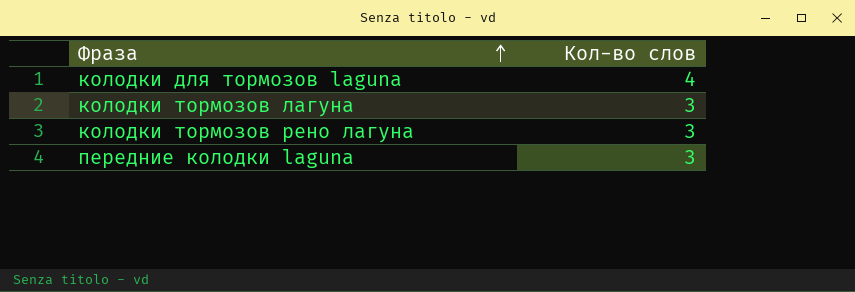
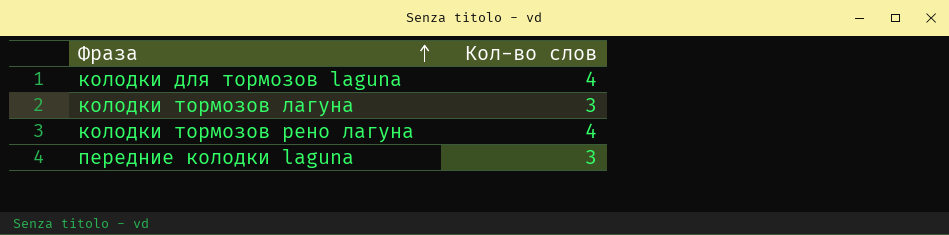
колодки тормозов рено лагуна | Кол-во слов: 3 -> 4

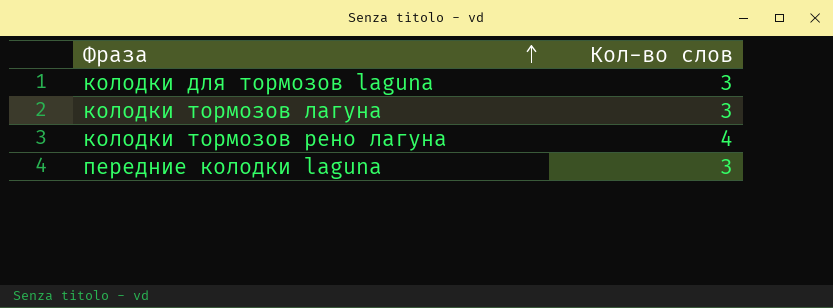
колодки для тормозов laguna | Кол-во слов: 4 -> 3

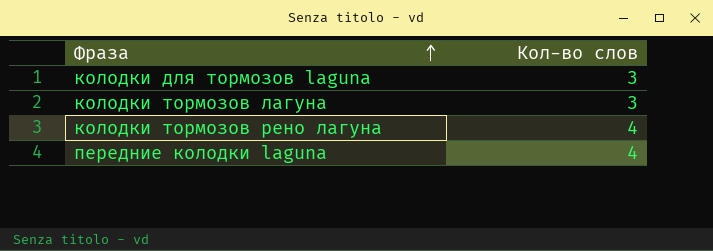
передние колодки laguna | Кол-во слов: 3 -> 4

